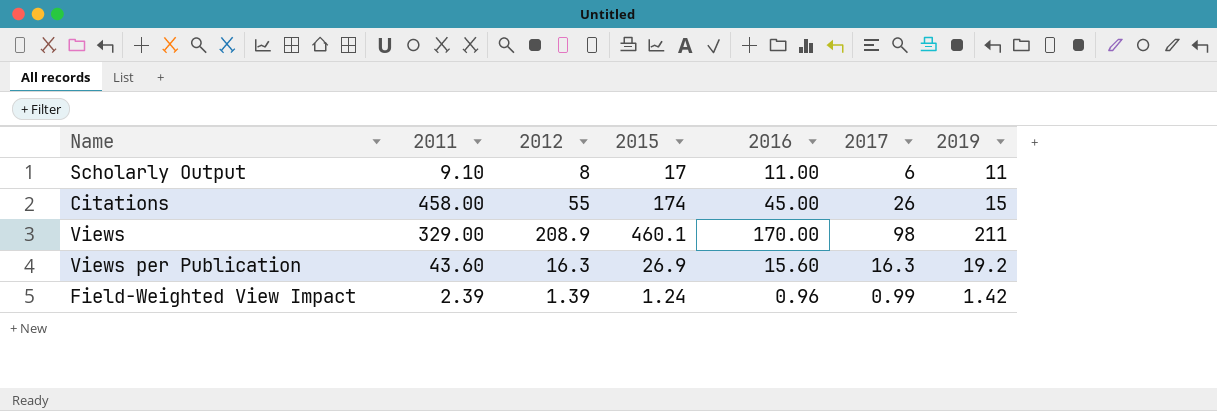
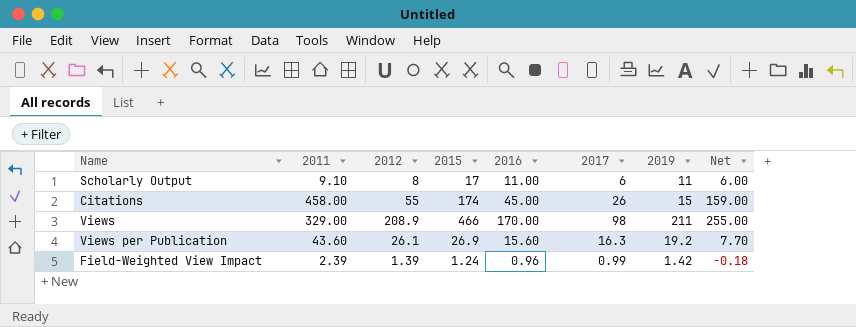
column Net | formula: none -> [2015] - [2019]
Views | 2015: 460.1 -> 466
Views per Publication | 2012: 16.3 -> 26.1

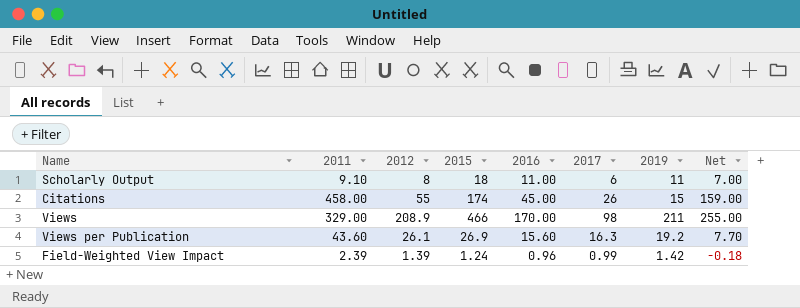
Scholarly Output | 2015: 17 -> 18
Scholarly Output | Net: 6.00 -> 7.00

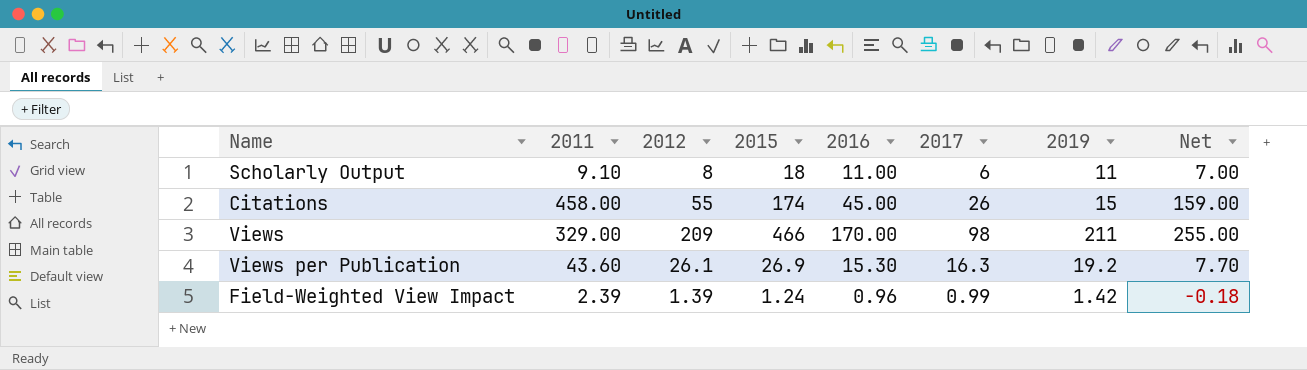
Views | 2012: 208.9 -> 209
Views per Publication | 2016: 15.60 -> 15.30

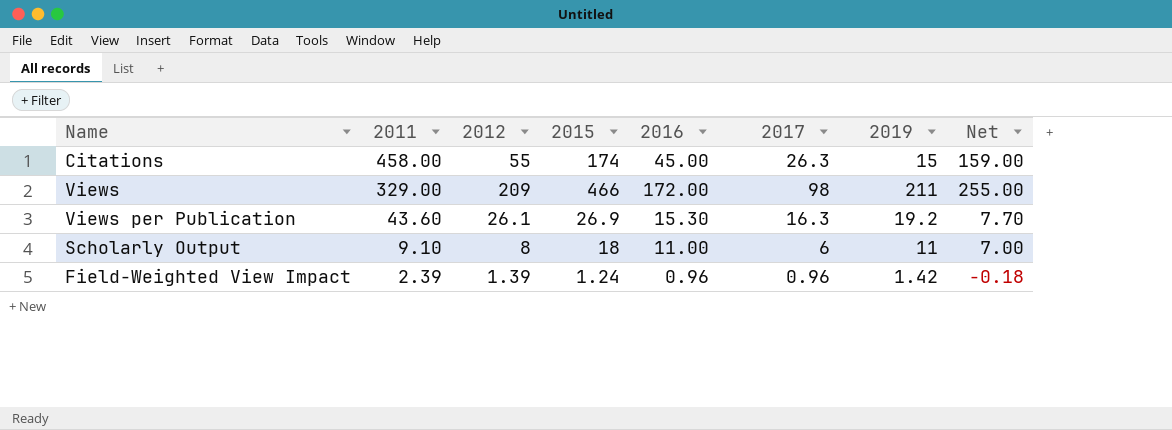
row order: none -> 2011 descending
Citations | 2017: 26 -> 26.3
Views | 2016: 170.00 -> 172.00
Field-Weighted View Impact | 2017: 0.99 -> 0.96

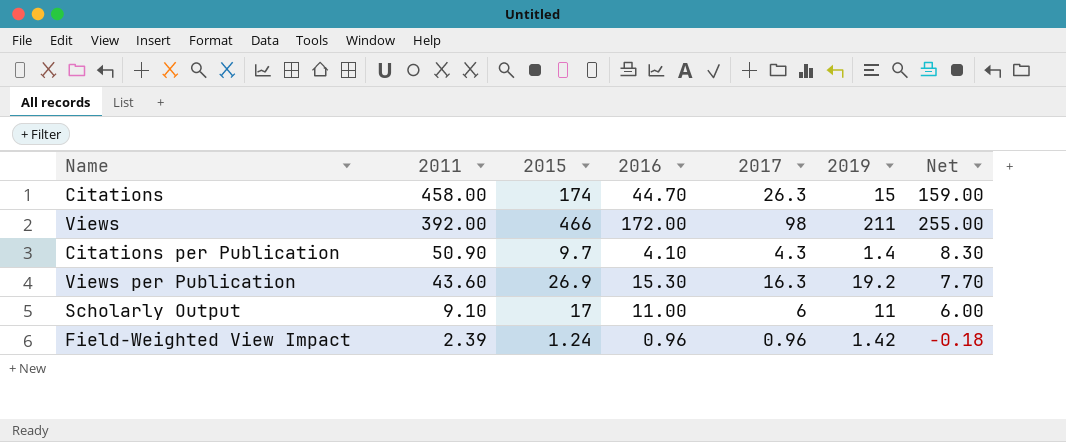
column 2012 | position: 3 -> none
Citations | 2016: 45.00 -> 44.70
Views | 2011: 329.00 -> 392.00
row Citations per Publication: none -> 50.90 | 9.7 | 4.10 | 4.3 | 1.4 | 8.30
Scholarly Output | 2015: 18 -> 17
Scholarly Output | Net: 7.00 -> 6.00

